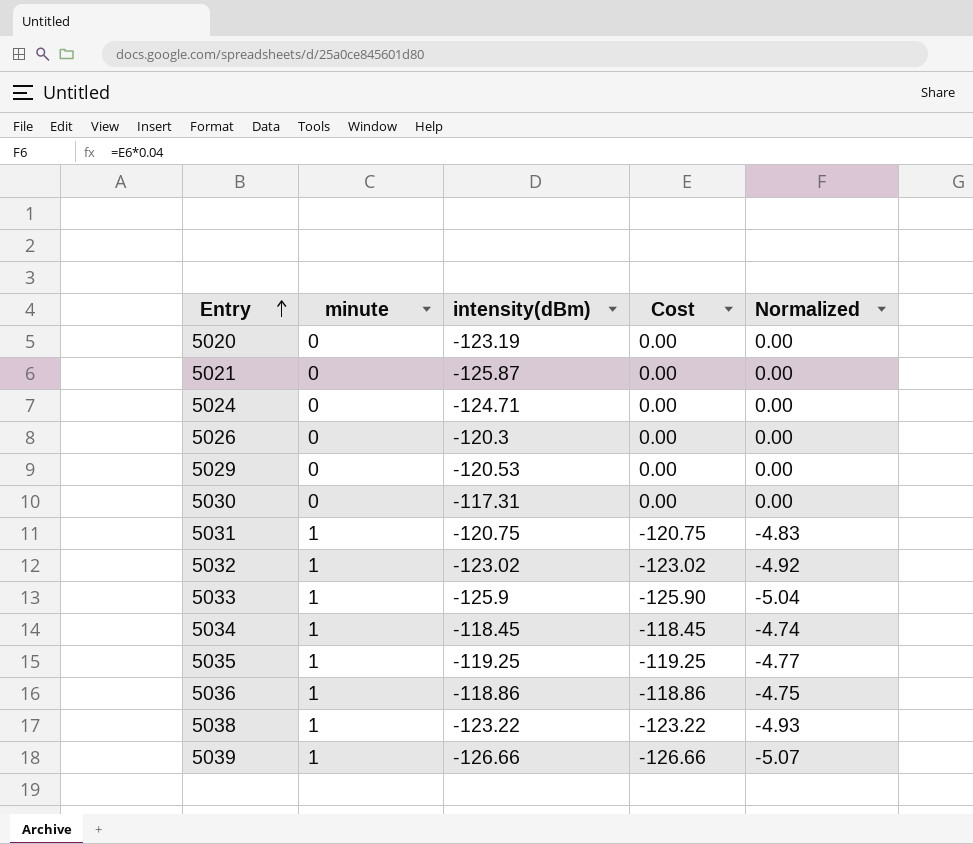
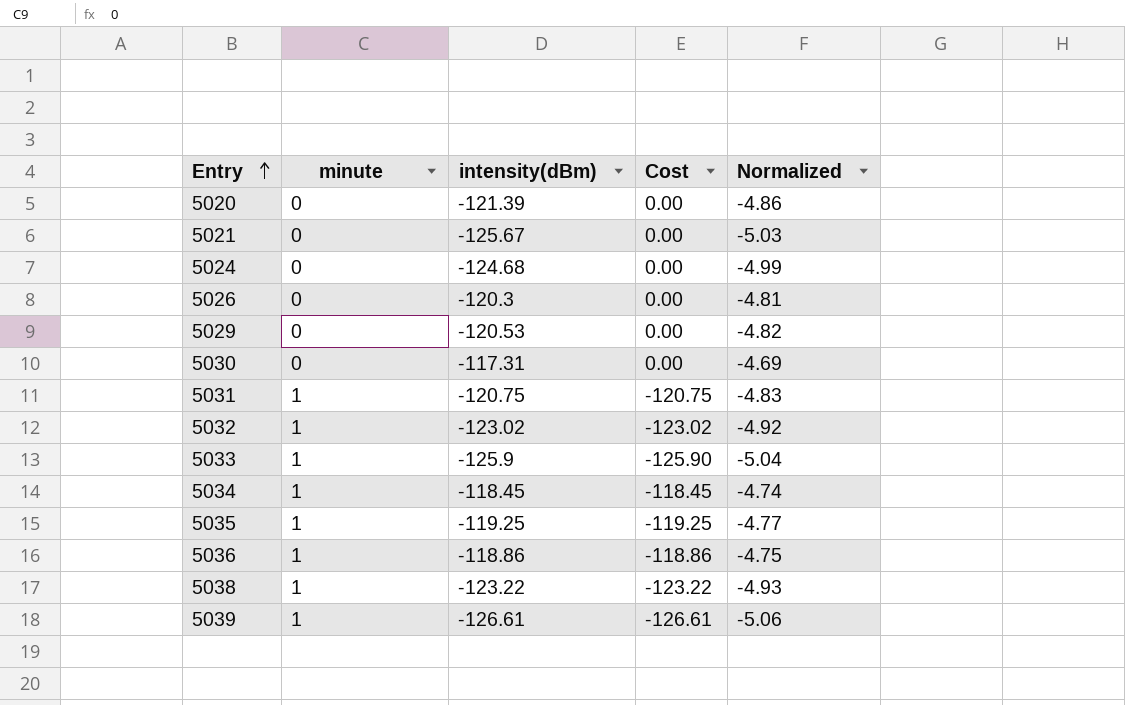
column Normalized | formula: [Cost] * 0.04 -> [intensity(dBm)] * 0.04
5020 | intensity(dBm): -123.19 -> -121.39
5021 | intensity(dBm): -125.87 -> -125.67
5024 | intensity(dBm): -124.71 -> -124.68
5039 | intensity(dBm): -126.66 -> -126.61
5039 | Cost: -126.66 -> -126.61

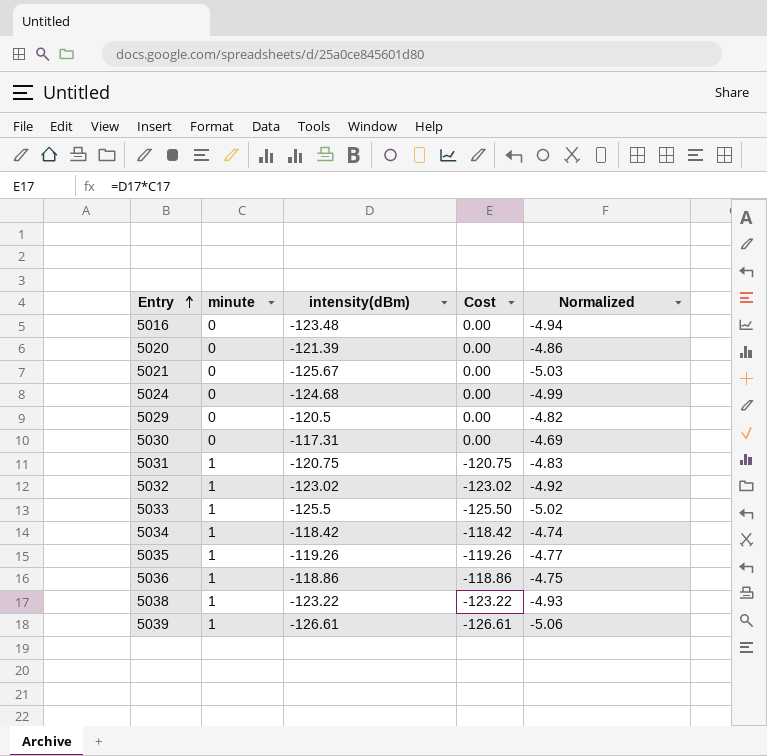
row 5026: 0 | -120.3 | 0.00 | -4.81 -> none
row 5016: none -> 0 | -123.48 | 0.00 | -4.94
5029 | intensity(dBm): -120.53 -> -120.5
5033 | intensity(dBm): -125.9 -> -125.5
5033 | Cost: -125.90 -> -125.50
5033 | Normalized: -5.04 -> -5.02
5034 | intensity(dBm): -118.45 -> -118.42
5034 | Cost: -118.45 -> -118.42
5035 | intensity(dBm): -119.25 -> -119.26
5035 | Cost: -119.25 -> -119.26

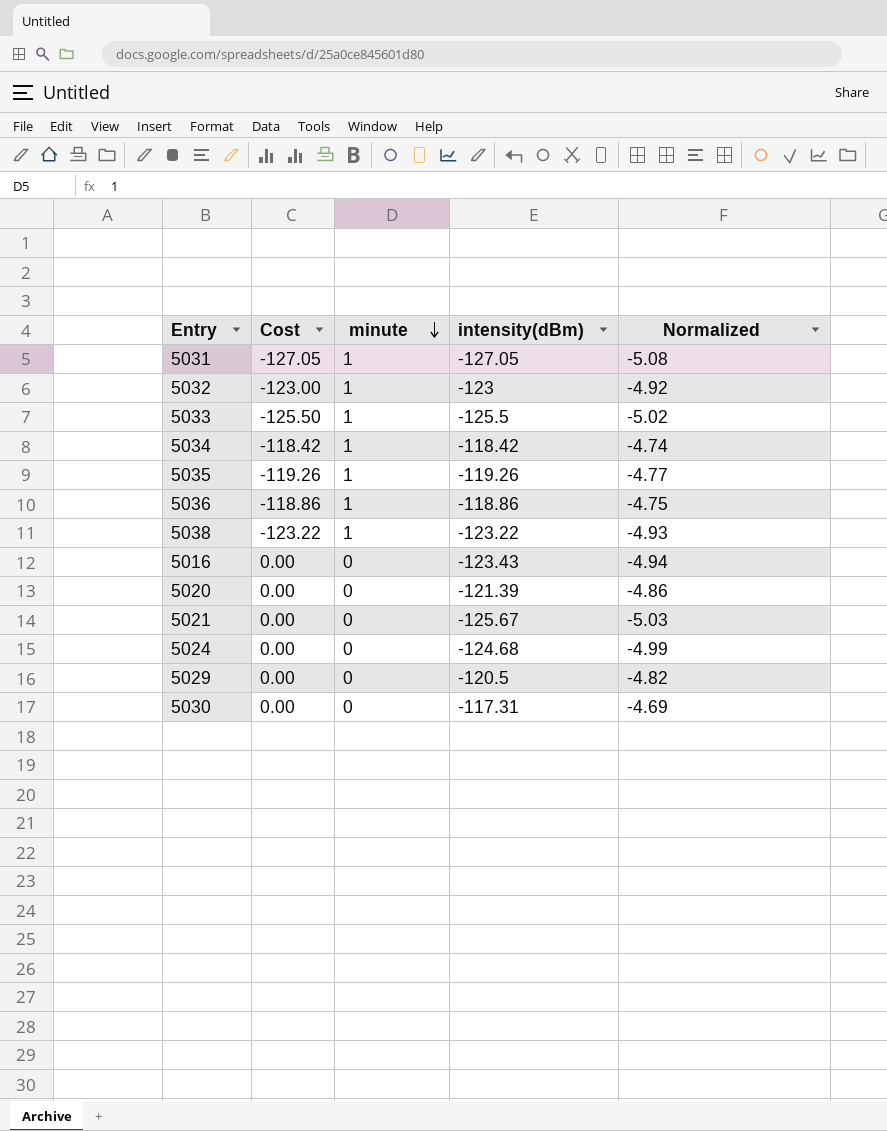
row order: Entry ascending -> minute descending
column Cost | position: 4 -> 2
row 5039: 1 | -126.61 | -126.61 | -5.06 -> none
5031 | Cost: -120.75 -> -127.05
5031 | intensity(dBm): -120.75 -> -127.05
5031 | Normalized: -4.83 -> -5.08
5032 | Cost: -123.02 -> -123.00
5032 | intensity(dBm): -123.02 -> -123
5016 | intensity(dBm): -123.48 -> -123.43

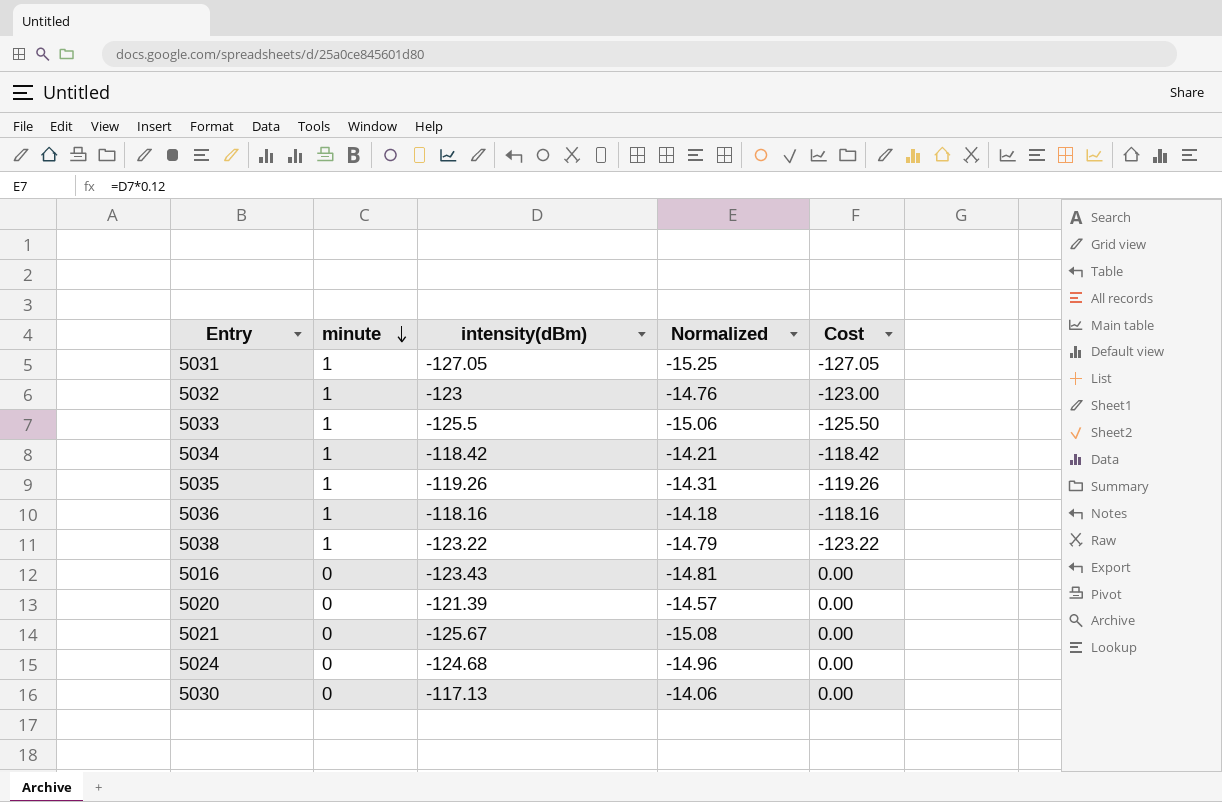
column Normalized | formula: [intensity(dBm)] * 0.04 -> [intensity(dBm)] * 0.12
column Cost | position: 2 -> 5
row 5029: 0.00 | 0 | -120.5 | -4.82 -> none
5036 | intensity(dBm): -118.86 -> -118.16
5036 | Cost: -118.86 -> -118.16
5030 | intensity(dBm): -117.31 -> -117.13

